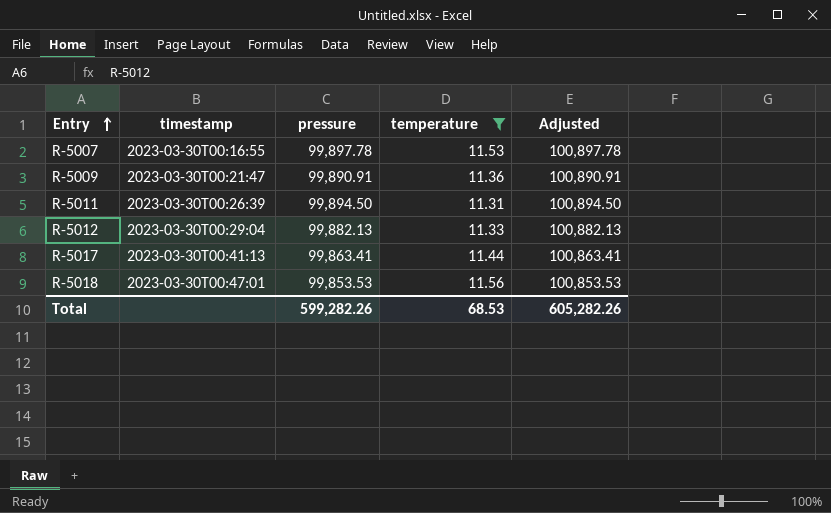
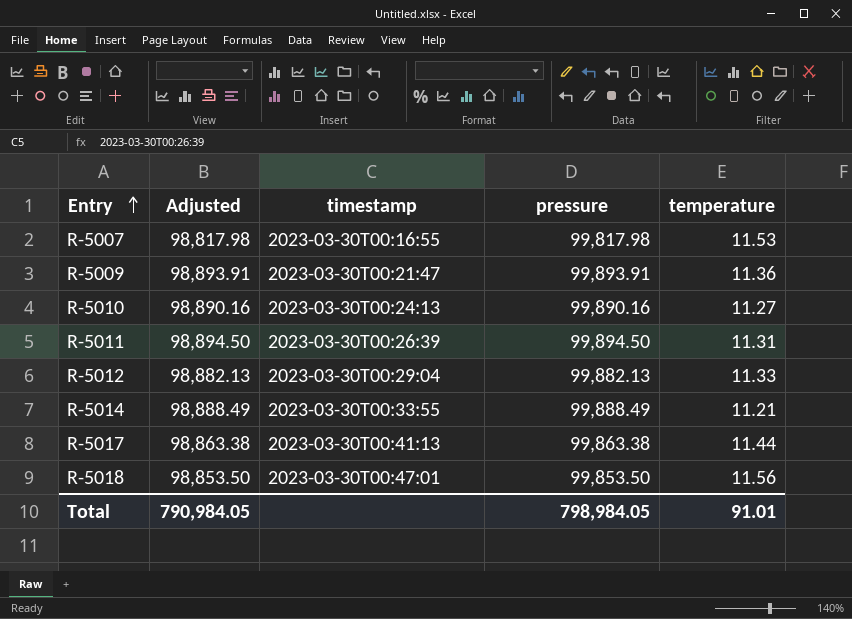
filter: temperature >= 11.31 -> none
column Adjusted | formula: [pressure] + 1000 -> [pressure] - 1000
column Adjusted | position: 5 -> 2
R-5007 | pressure: 99,897.78 -> 99,817.98
R-5009 | pressure: 99,890.91 -> 99,893.91
R-5017 | pressure: 99,863.41 -> 99,863.38
R-5018 | pressure: 99,853.53 -> 99,853.50
Total | Adjusted: 605,282.26 -> 790,984.05
Total | pressure: 599,282.26 -> 798,984.05
Total | temperature: 68.53 -> 91.01

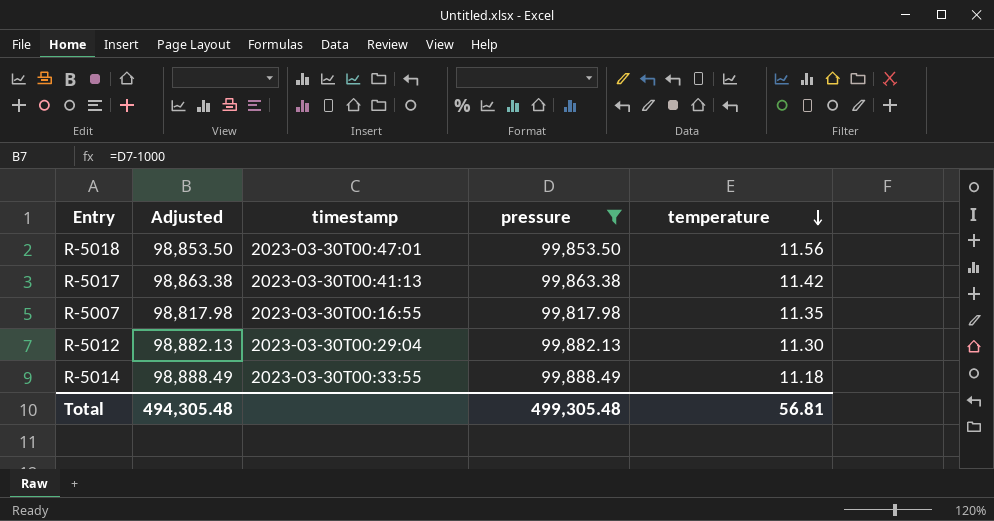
filter: none -> pressure <= 99,888.49
row order: Entry ascending -> temperature descending
R-5017 | temperature: 11.44 -> 11.42
R-5007 | temperature: 11.53 -> 11.35
R-5012 | temperature: 11.33 -> 11.30
R-5014 | temperature: 11.21 -> 11.18
Total | Adjusted: 790,984.05 -> 494,305.48
Total | pressure: 798,984.05 -> 499,305.48
Total | temperature: 91.01 -> 56.81

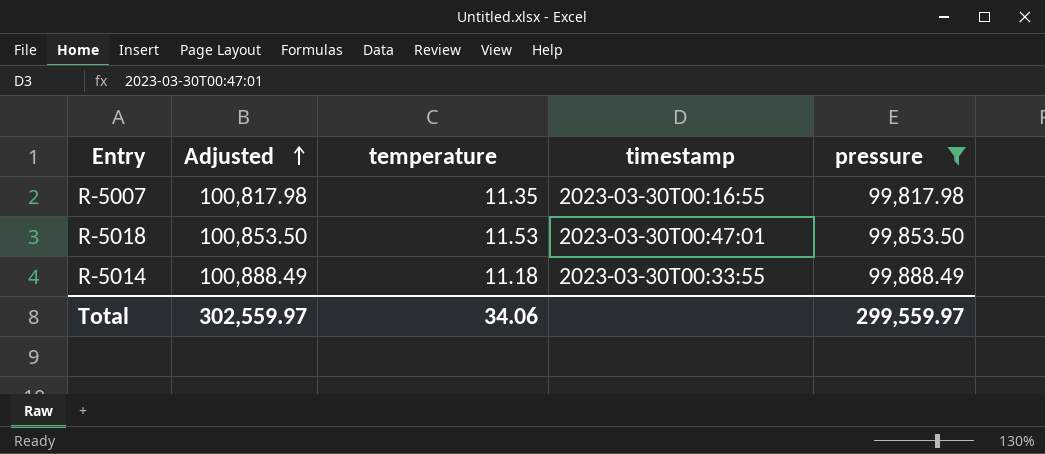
row order: temperature descending -> Adjusted ascending
column Adjusted | formula: [pressure] - 1000 -> [pressure] + 1000
column temperature | position: 5 -> 3
row R-5017: 98,863.38 | 2023-03-30T00:41:13 | 99,863.38 | 11.42 -> none
row R-5012: 98,882.13 | 2023-03-30T00:29:04 | 99,882.13 | 11.30 -> none
R-5018 | temperature: 11.56 -> 11.53
Total | Adjusted: 494,305.48 -> 302,559.97
Total | temperature: 56.81 -> 34.06
Total | pressure: 499,305.48 -> 299,559.97

